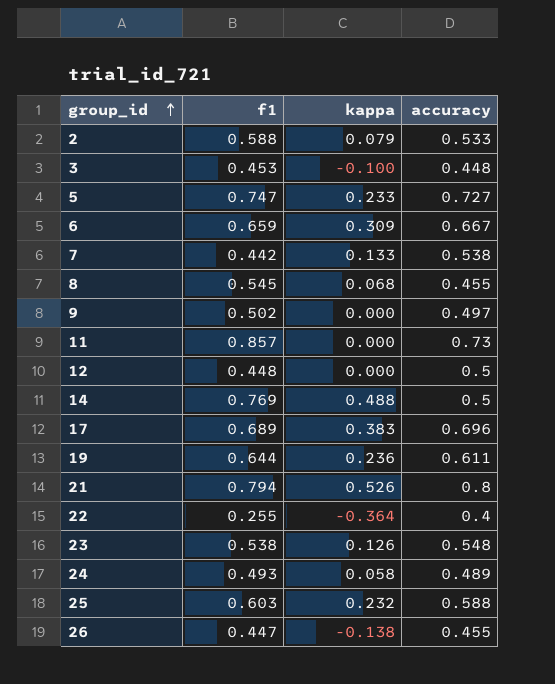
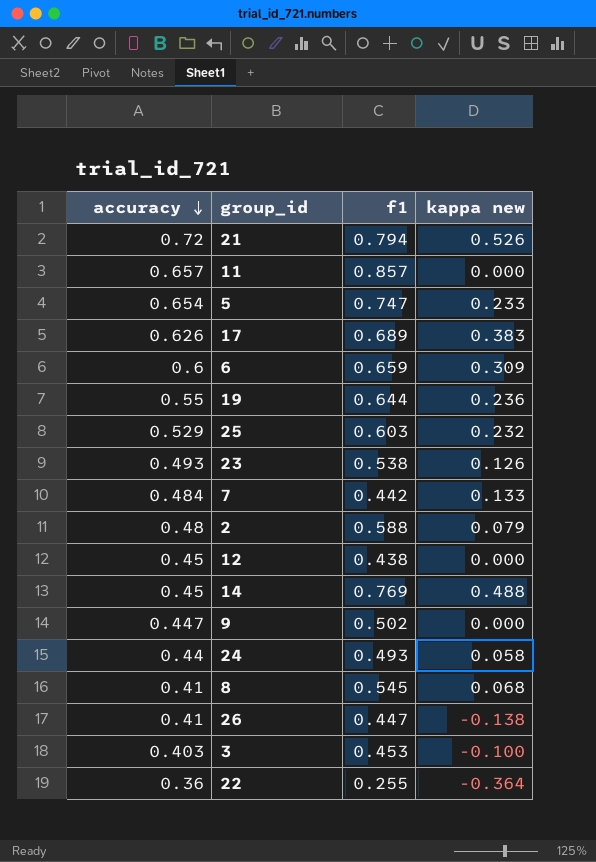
row order: group_id ascending -> accuracy descending
column accuracy | position: 4 -> 1
column name: kappa -> kappa new
21 | accuracy: 0.8 -> 0.72
11 | accuracy: 0.73 -> 0.657
5 | accuracy: 0.727 -> 0.654
17 | accuracy: 0.696 -> 0.626
6 | accuracy: 0.667 -> 0.6
19 | accuracy: 0.611 -> 0.55
25 | accuracy: 0.588 -> 0.529
23 | accuracy: 0.548 -> 0.493
7 | accuracy: 0.538 -> 0.484
2 | accuracy: 0.533 -> 0.48
12 | accuracy: 0.5 -> 0.45
12 | f1: 0.448 -> 0.438
14 | accuracy: 0.5 -> 0.45
9 | accuracy: 0.497 -> 0.447
24 | accuracy: 0.489 -> 0.44
8 | accuracy: 0.455 -> 0.41
26 | accuracy: 0.455 -> 0.41
3 | accuracy: 0.448 -> 0.403
22 | accuracy: 0.4 -> 0.36

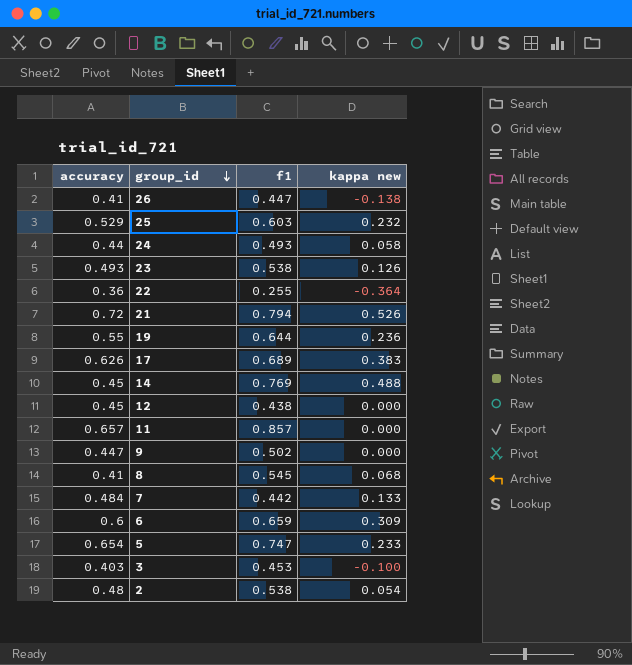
row order: accuracy descending -> group_id descending
2 | f1: 0.588 -> 0.538
2 | kappa new: 0.079 -> 0.054

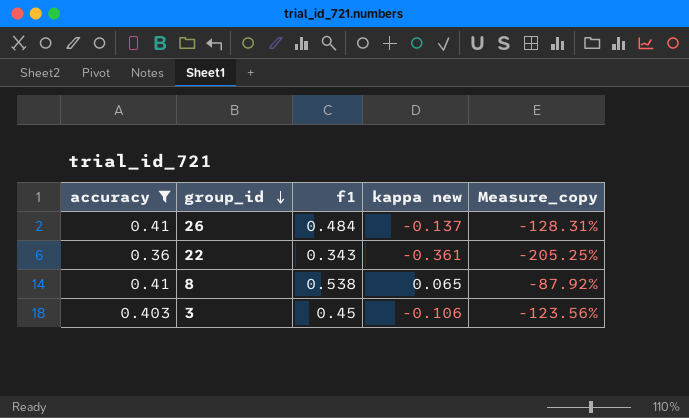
filter: none -> accuracy <= 0.41
column Measure_copy | formula: none -> ([kappa new] - [f1]) / [f1]
26 | f1: 0.447 -> 0.484
26 | kappa new: -0.138 -> -0.137
22 | f1: 0.255 -> 0.343
22 | kappa new: -0.364 -> -0.361
8 | f1: 0.545 -> 0.538
8 | kappa new: 0.068 -> 0.065
3 | f1: 0.453 -> 0.45
3 | kappa new: -0.100 -> -0.106

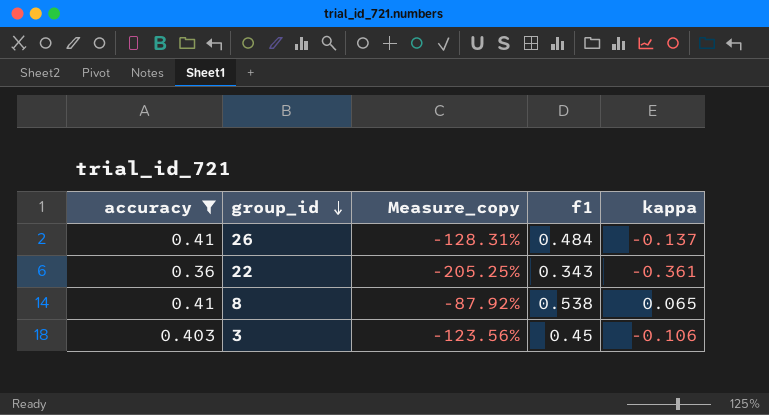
column Measure_copy | position: 5 -> 3
column name: kappa new -> kappa

